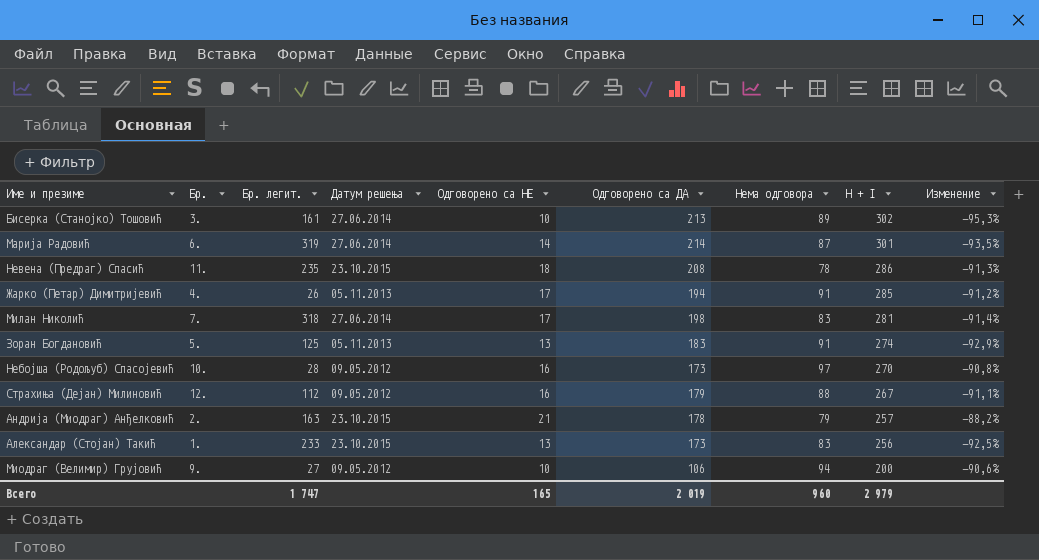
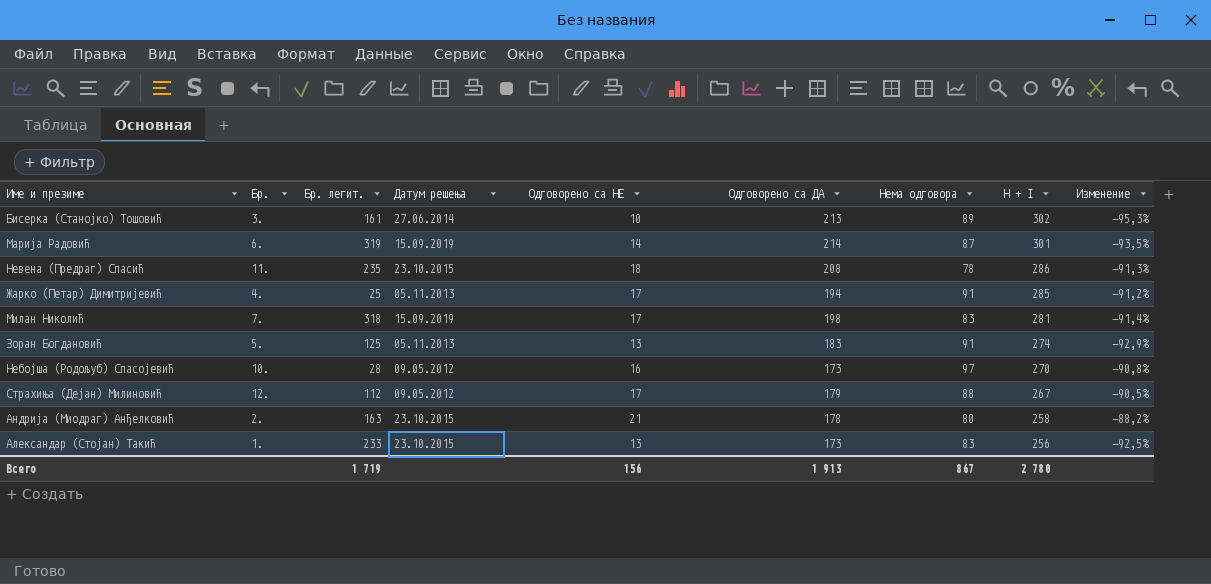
row Миодраг (Велимир) Грујовић: 9. | 27 | 09.05.2012 | 10 | 106 | 94 | 200 | -90,6% -> none
Марија Радовић | Датум решења: 27.06.2014 -> 15.09.2019
Жарко (Петар) Димитријевић | Бр. легит.: 26 -> 25
Милан Николић | Датум решења: 27.06.2014 -> 15.09.2019
Страхиња (Дејан) Милиновић | Одговорено са НЕ: 16 -> 17
Страхиња (Дејан) Милиновић | Изменение: -91,1% -> -90,5%
Андрија (Миодраг) Анђелковић | Нема одговора: 79 -> 80
Андрија (Миодраг) Анђелковић | H + I: 257 -> 258
Всего | Бр. легит.: 1 747 -> 1 719
Всего | Одговорено са НЕ: 165 -> 156
Всего | Одговорено са ДА: 2 019 -> 1 913
Всего | Нема одговора: 960 -> 867
Всего | H + I: 2 979 -> 2 780

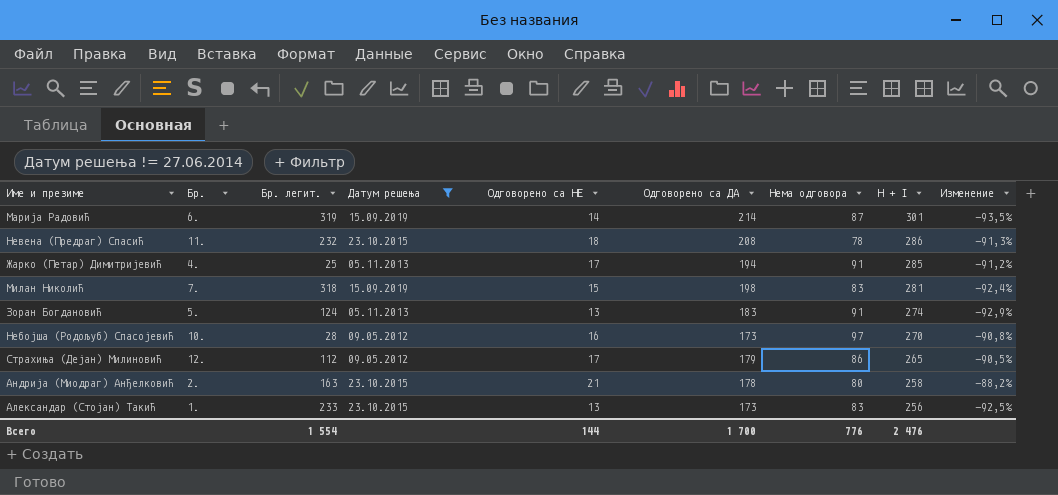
filter: none -> Датум решења != 27.06.2014
Невена (Предраг) Спасић | Бр. легит.: 235 -> 232
Милан Николић | Одговорено са НЕ: 17 -> 15
Милан Николић | Изменение: -91,4% -> -92,4%
Зоран Богдановић | Бр. легит.: 125 -> 124
Страхиња (Дејан) Милиновић | Нема одговора: 88 -> 86
Страхиња (Дејан) Милиновић | H + I: 267 -> 265
Всего | Бр. легит.: 1 719 -> 1 554
Всего | Одговорено са НЕ: 156 -> 144
Всего | Одговорено са ДА: 1 913 -> 1 700
Всего | Нема одговора: 867 -> 776
Всего | H + I: 2 780 -> 2 476

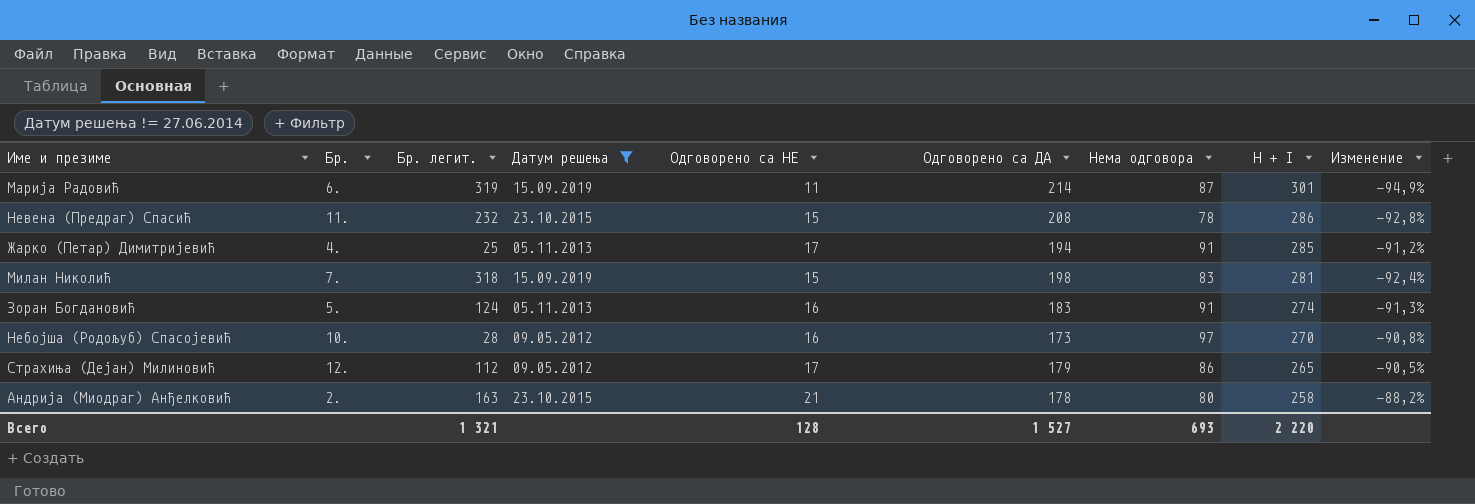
row Александар (Стојан) Такић: 1. | 233 | 23.10.2015 | 13 | 173 | 83 | 256 | -92,5% -> none
Марија Радовић | Одговорено са НЕ: 14 -> 11
Марија Радовић | Изменение: -93,5% -> -94,9%
Невена (Предраг) Спасић | Одговорено са НЕ: 18 -> 15
Невена (Предраг) Спасић | Изменение: -91,3% -> -92,8%
Зоран Богдановић | Одговорено са НЕ: 13 -> 16
Зоран Богдановић | Изменение: -92,9% -> -91,3%
Всего | Бр. легит.: 1 554 -> 1 321
Всего | Одговорено са НЕ: 144 -> 128
Всего | Одговорено са ДА: 1 700 -> 1 527
Всего | Нема одговора: 776 -> 693
Всего | H + I: 2 476 -> 2 220

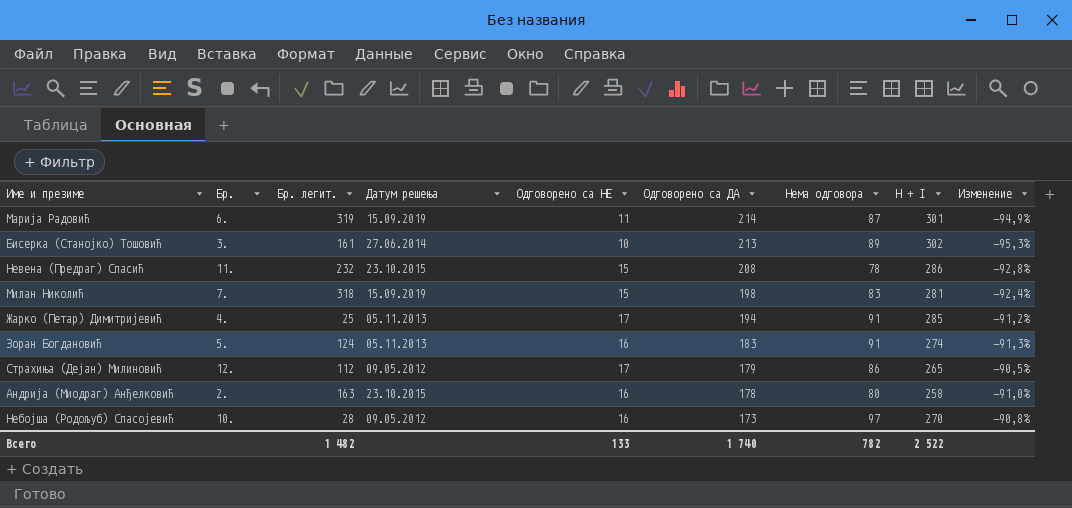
filter: Датум решења != 27.06.2014 -> none
row order: H + I descending -> Одговорено са ДА descending
Андрија (Миодраг) Анђелковић | Одговорено са НЕ: 21 -> 16
Андрија (Миодраг) Анђелковић | Изменение: -88,2% -> -91,0%
Всего | Бр. легит.: 1 321 -> 1 482
Всего | Одговорено са НЕ: 128 -> 133
Всего | Одговорено са ДА: 1 527 -> 1 740
Всего | Нема одговора: 693 -> 782
Всего | H + I: 2 220 -> 2 522

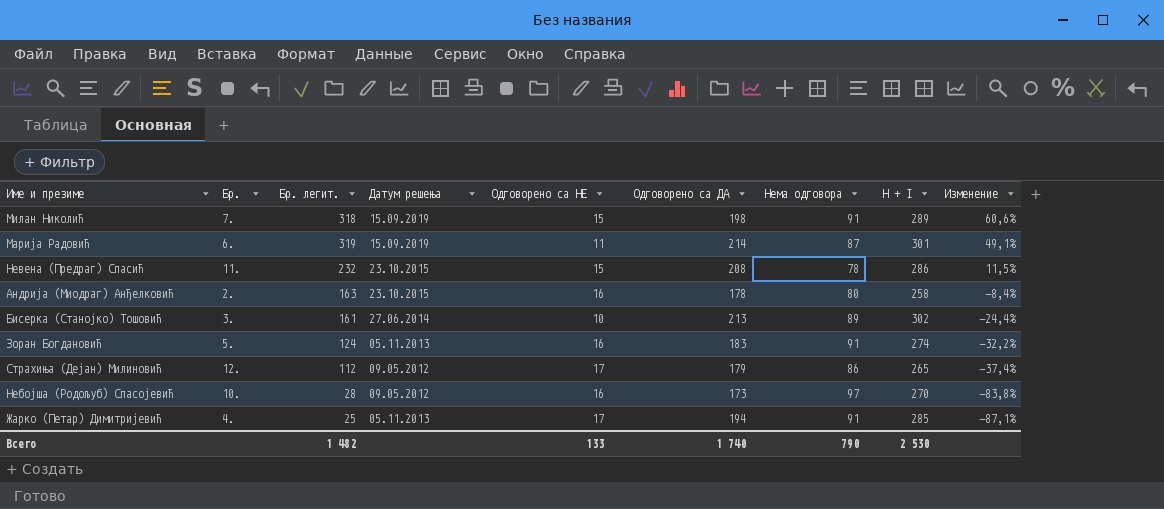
row order: Одговорено са ДА descending -> Изменение descending
column Изменение | formula: ([Одговорено са НЕ] - [Одговорено са ДА]) / [Одговорено са ДА] -> ([Бр. легит.] - [Одговорено са ДА]) / [Одговорено са ДА]
Милан Николић | Нема одговора: 83 -> 91
Милан Николић | H + I: 281 -> 289
Всего | Нема одговора: 782 -> 790
Всего | H + I: 2 522 -> 2 530

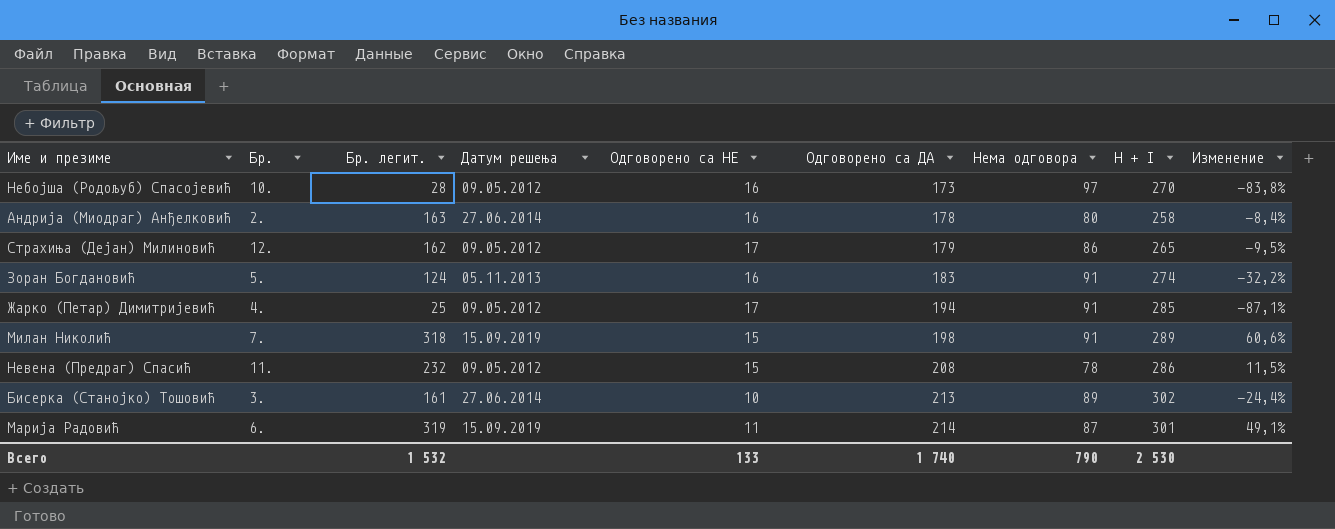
row order: Изменение descending -> Одговорено са ДА ascending
Андрија (Миодраг) Анђелковић | Датум решења: 23.10.2015 -> 27.06.2014
Страхиња (Дејан) Милиновић | Бр. легит.: 112 -> 162
Страхиња (Дејан) Милиновић | Изменение: -37,4% -> -9,5%
Жарко (Петар) Димитријевић | Датум решења: 05.11.2013 -> 09.05.2012
Невена (Предраг) Спасић | Датум решења: 23.10.2015 -> 09.05.2012
Всего | Бр. легит.: 1 482 -> 1 532

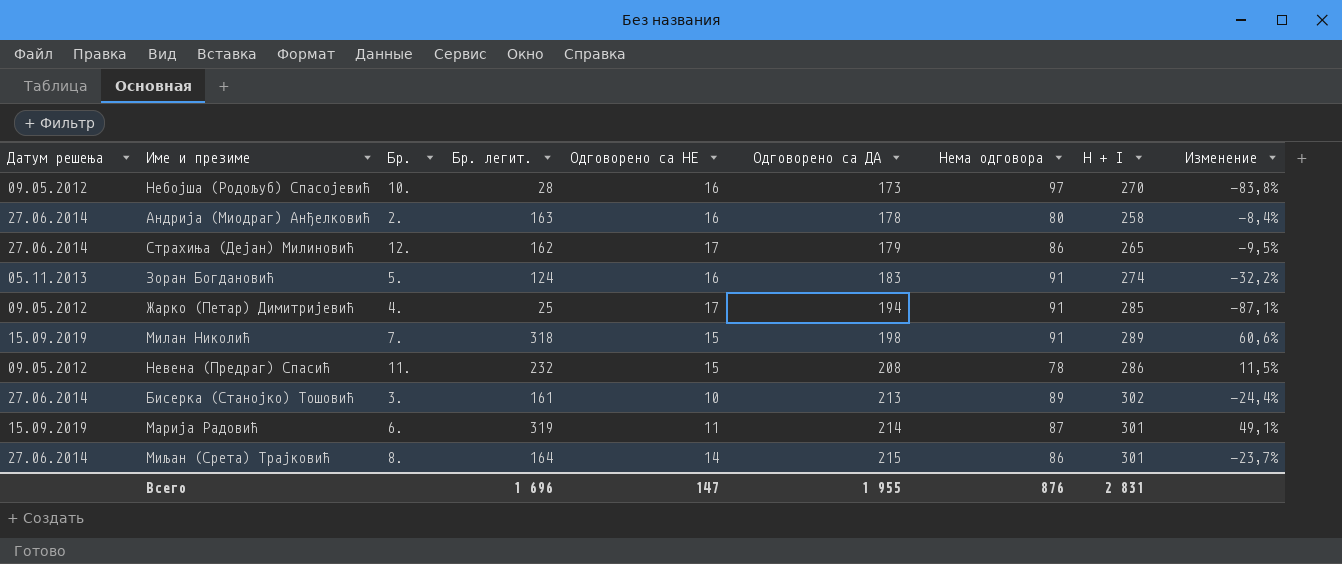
column Датум решења | position: 4 -> 1
Страхиња (Дејан) Милиновић | Датум решења: 09.05.2012 -> 27.06.2014
row Миљан (Срета) Трајковић: none -> 27.06.2014 | 8. | 164 | 14 | 215 | 86 | 301 | -23,7%
Всего | Бр. легит.: 1 532 -> 1 696
Всего | Одговорено са НЕ: 133 -> 147
Всего | Одговорено са ДА: 1 740 -> 1 955
Всего | Нема одговора: 790 -> 876
Всего | H + I: 2 530 -> 2 831

